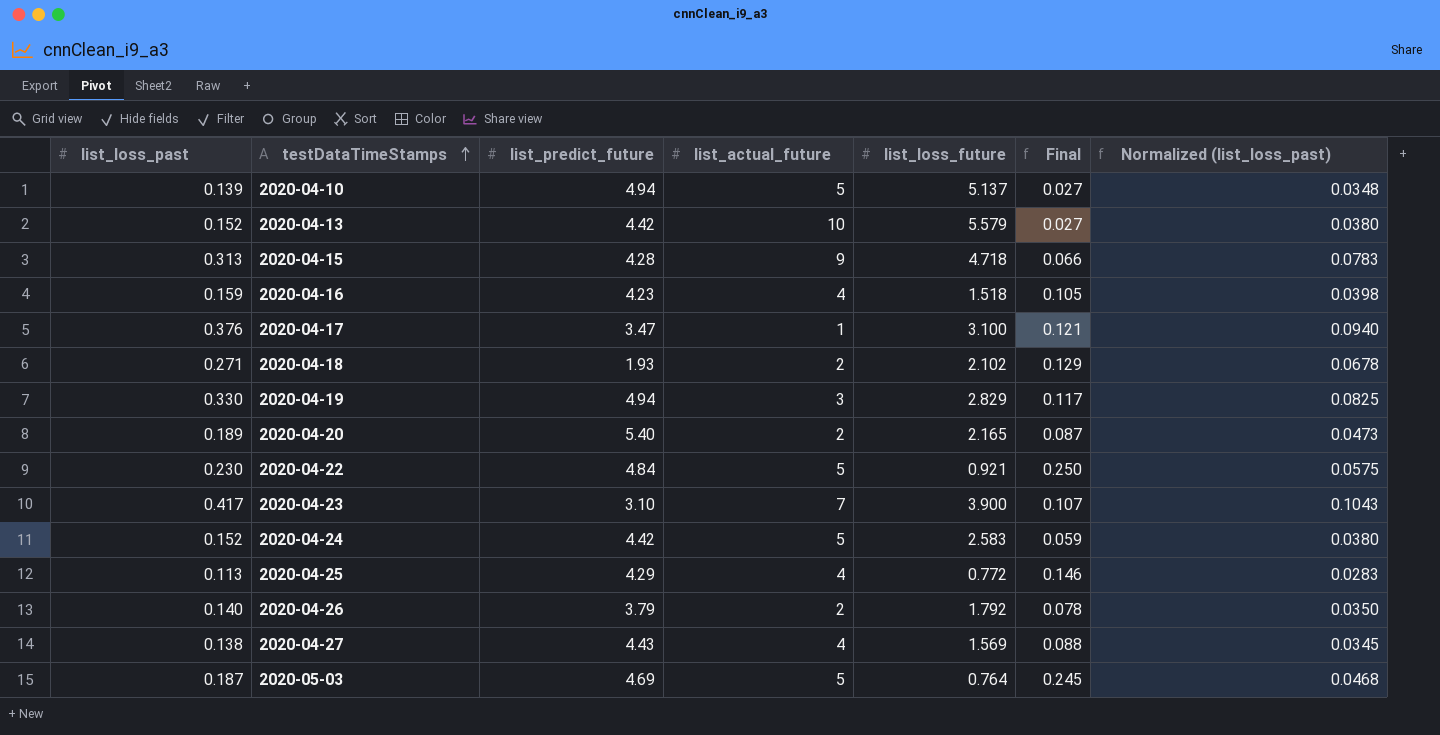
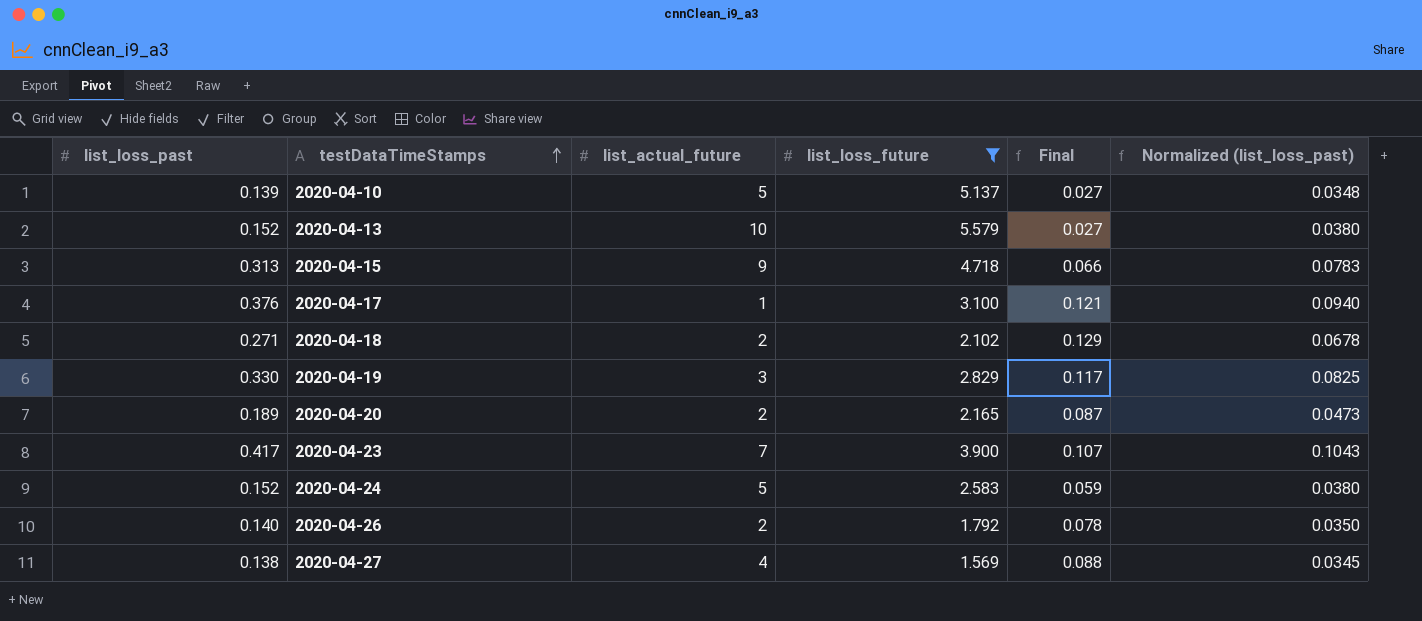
filter: none -> list_loss_future >= 1.569
column list_predict_future | position: 3 -> none

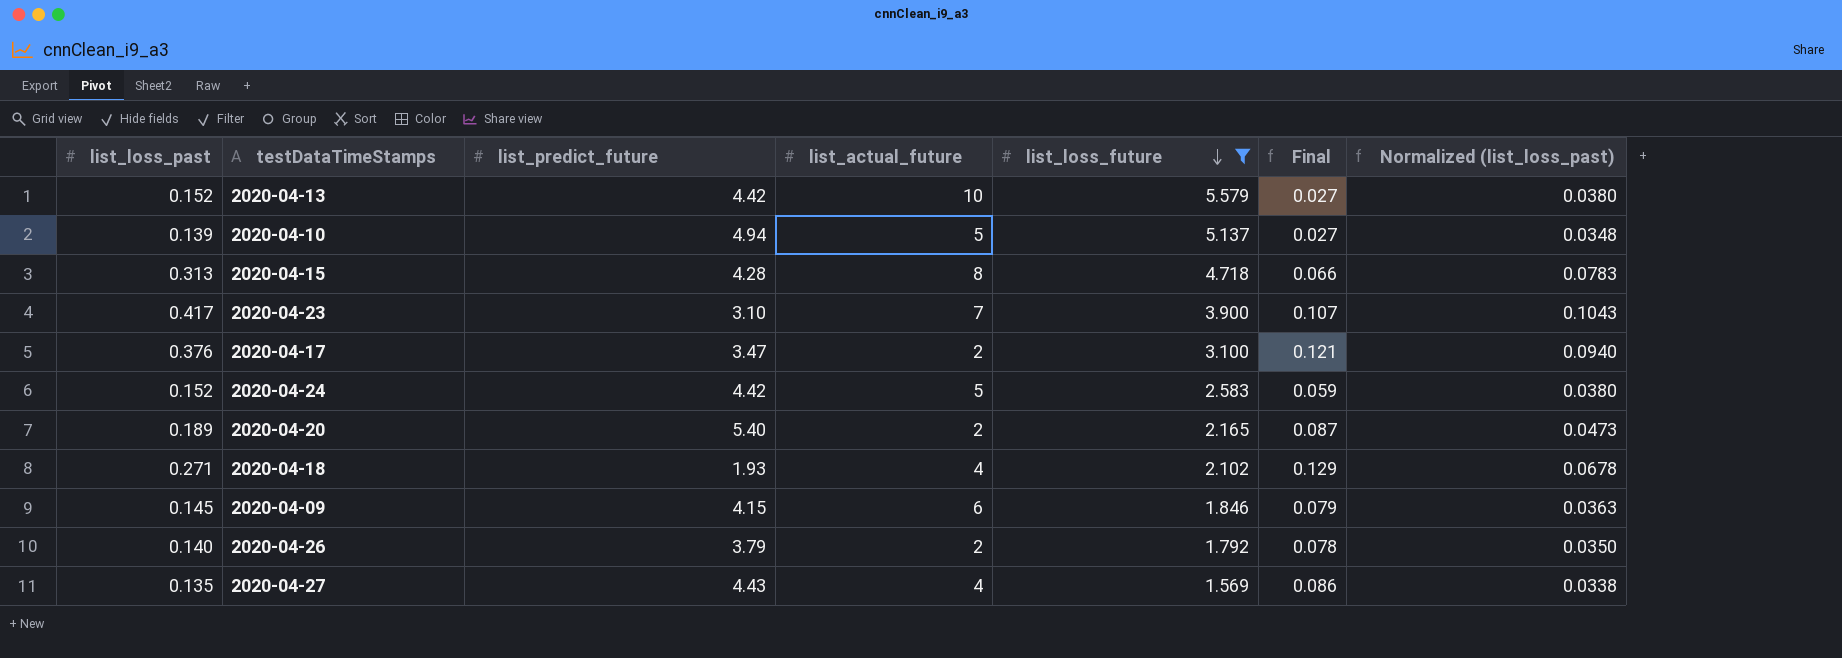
row order: testDataTimeStamps ascending -> list_loss_future descending
column list_predict_future | position: none -> 3
row 2020-04-19: 0.330 | 3 | 2.829 | 0.117 | 0.0825 -> none
2020-04-15 | list_actual_future: 9 -> 8
2020-04-17 | list_actual_future: 1 -> 2
2020-04-18 | list_actual_future: 2 -> 4
row 2020-04-09: none -> 0.145 | 4.15 | 6 | 1.846 | 0.079 | 0.0363
2020-04-27 | list_loss_past: 0.138 -> 0.135
2020-04-27 | Final: 0.088 -> 0.086
2020-04-27 | Normalized (list_loss_past): 0.0345 -> 0.0338

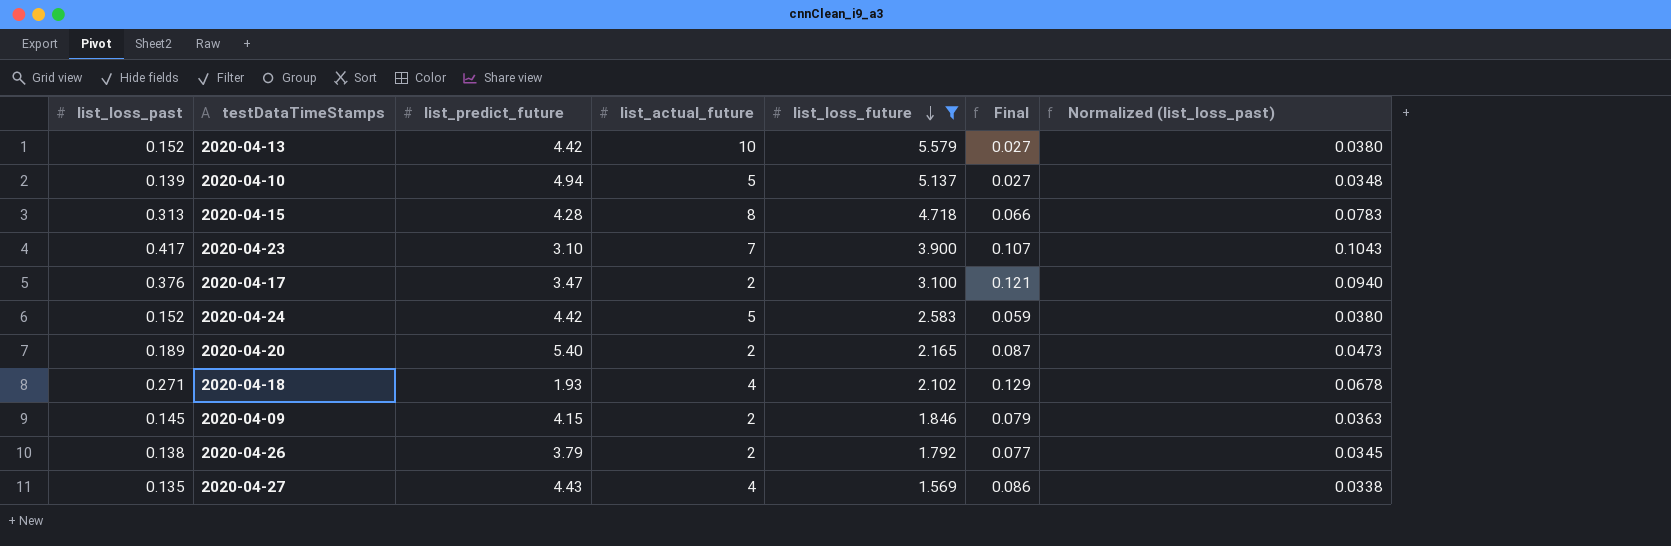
2020-04-09 | list_actual_future: 6 -> 2
2020-04-26 | list_loss_past: 0.140 -> 0.138
2020-04-26 | Final: 0.078 -> 0.077
2020-04-26 | Normalized (list_loss_past): 0.0350 -> 0.0345

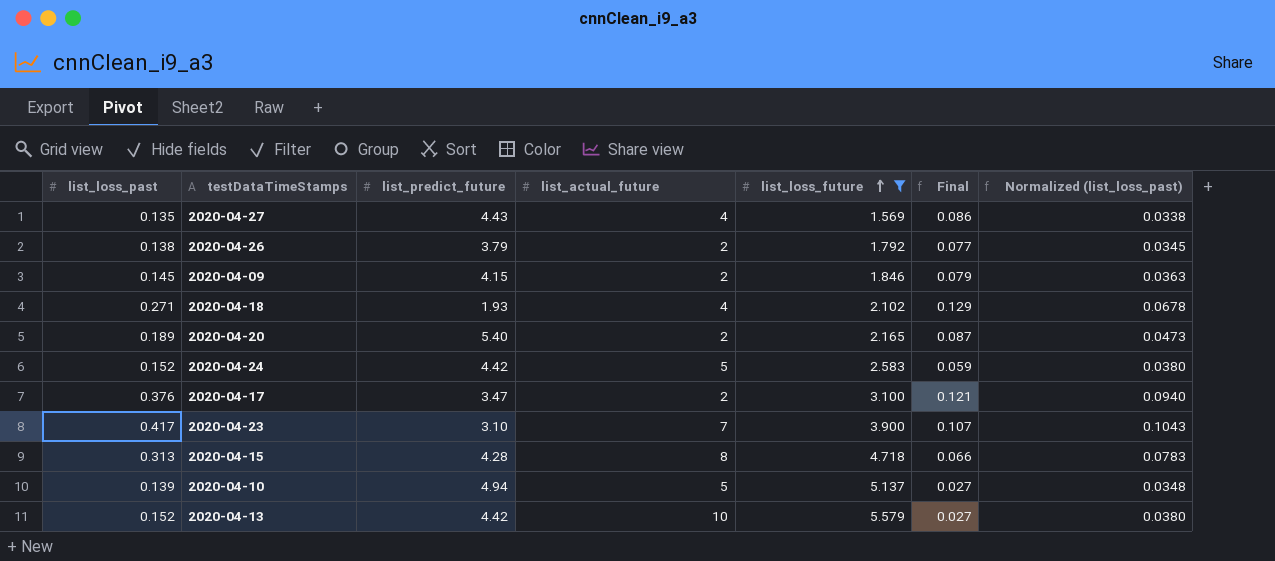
row order: list_loss_future descending -> list_loss_future ascending

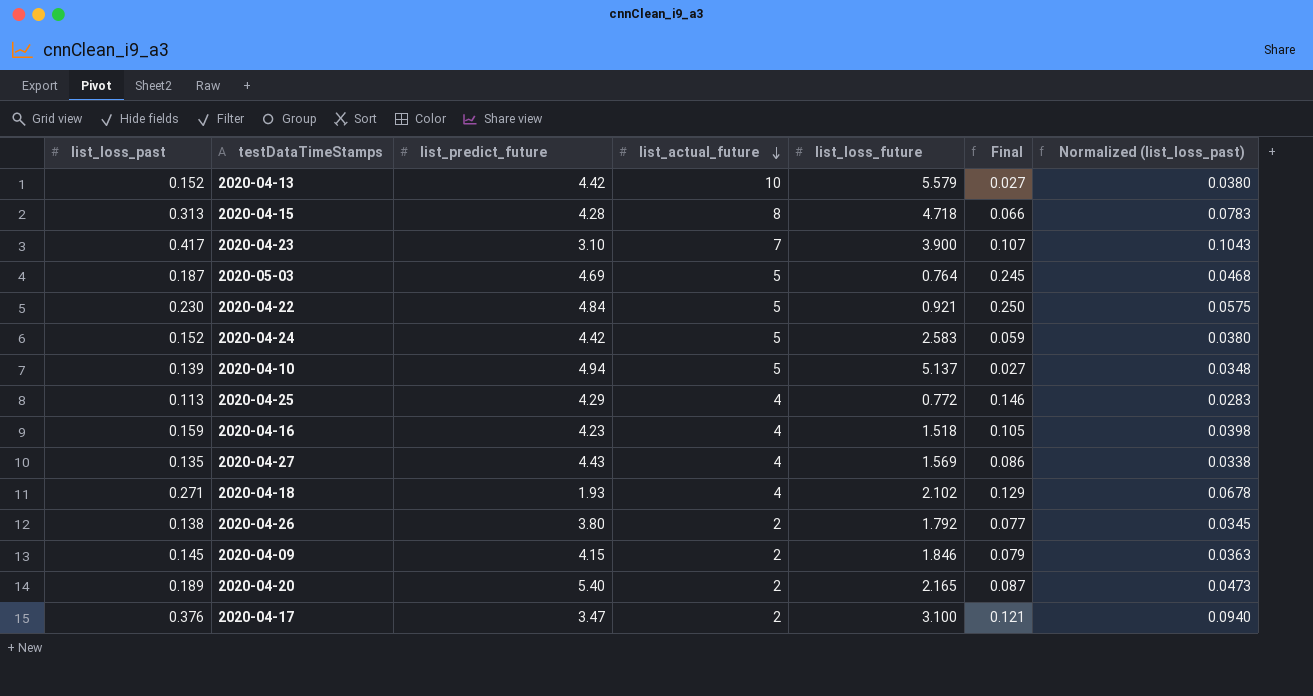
filter: list_loss_future >= 1.569 -> none
row order: list_loss_future ascending -> list_actual_future descending
2020-04-26 | list_predict_future: 3.79 -> 3.80

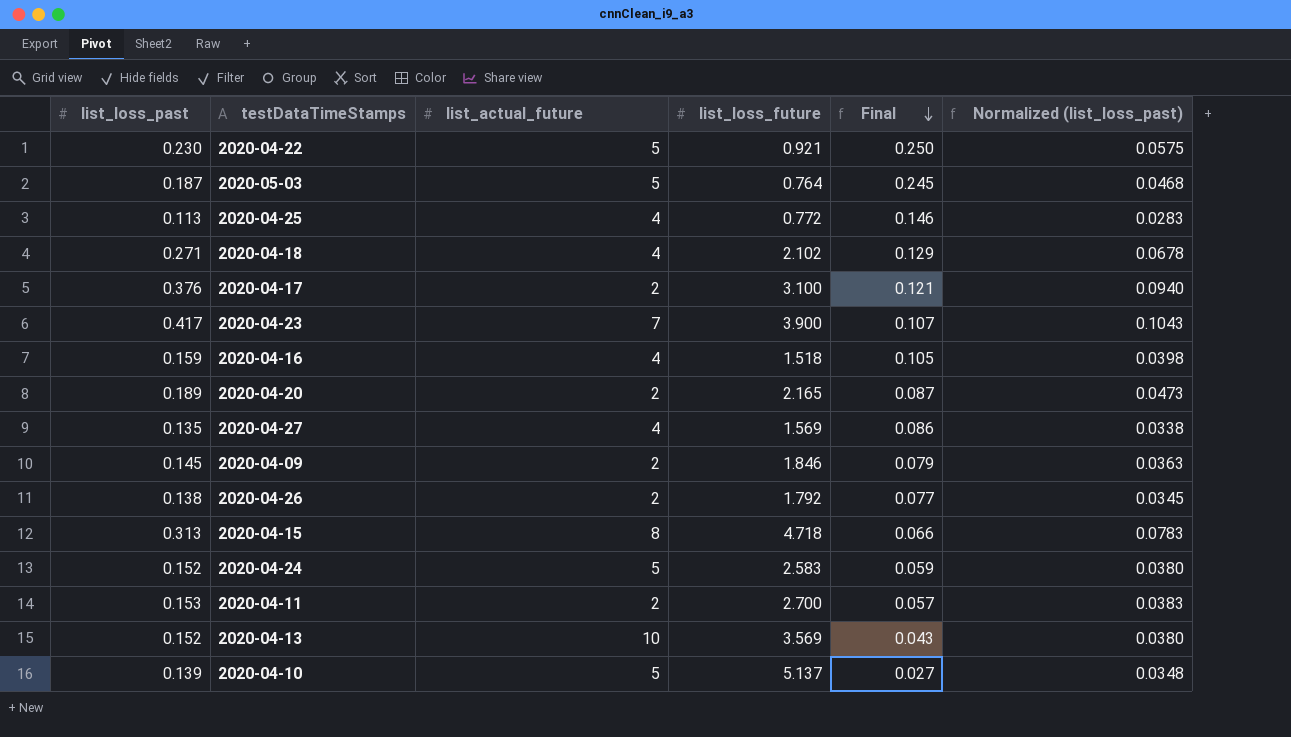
row order: list_actual_future descending -> Final descending
column list_predict_future | position: 3 -> none
row 2020-04-11: none -> 0.153 | 2 | 2.700 | 0.057 | 0.0383
2020-04-13 | list_loss_future: 5.579 -> 3.569
2020-04-13 | Final: 0.027 -> 0.043

